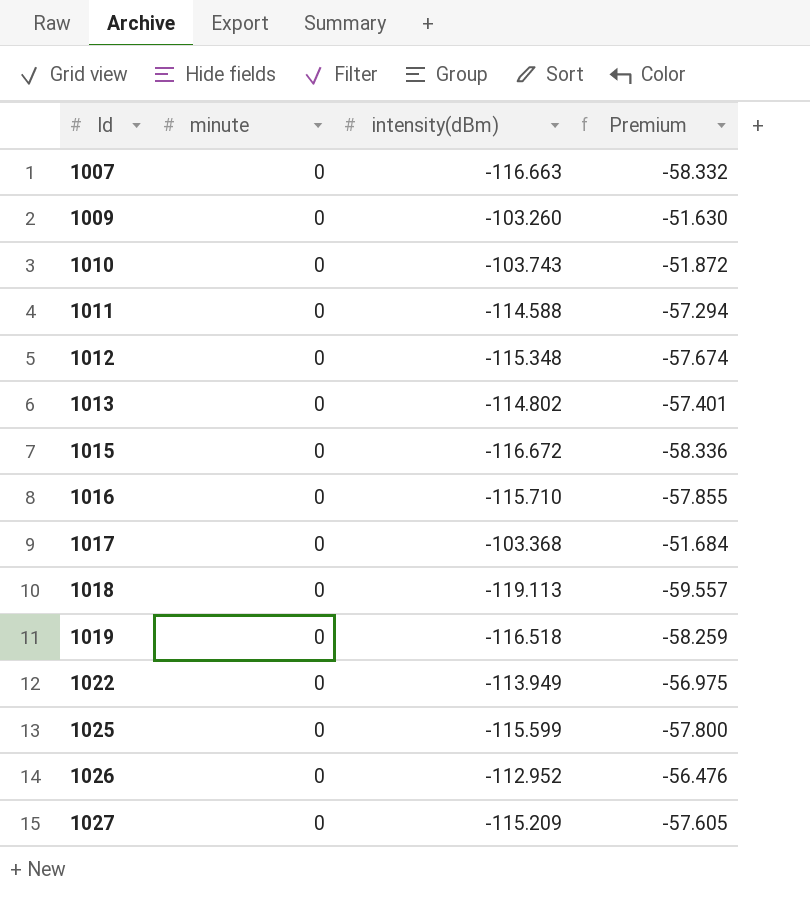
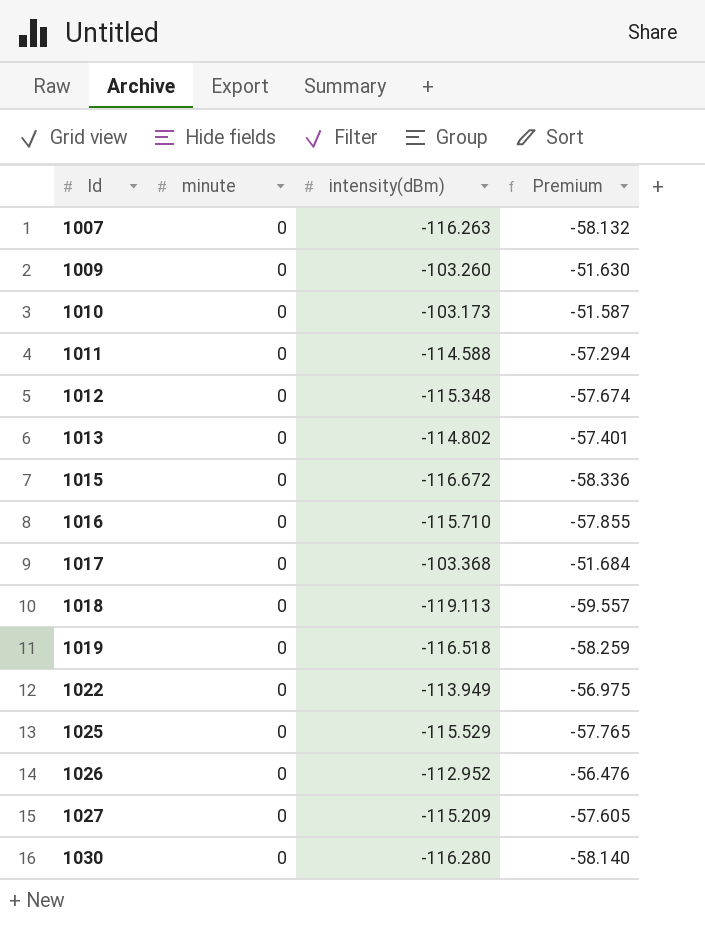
1007 | intensity(dBm): -116.663 -> -116.263
1007 | Premium: -58.332 -> -58.132
1010 | intensity(dBm): -103.743 -> -103.173
1010 | Premium: -51.872 -> -51.587
1025 | intensity(dBm): -115.599 -> -115.529
1025 | Premium: -57.800 -> -57.765
row 1030: none -> 0 | -116.280 | -58.140

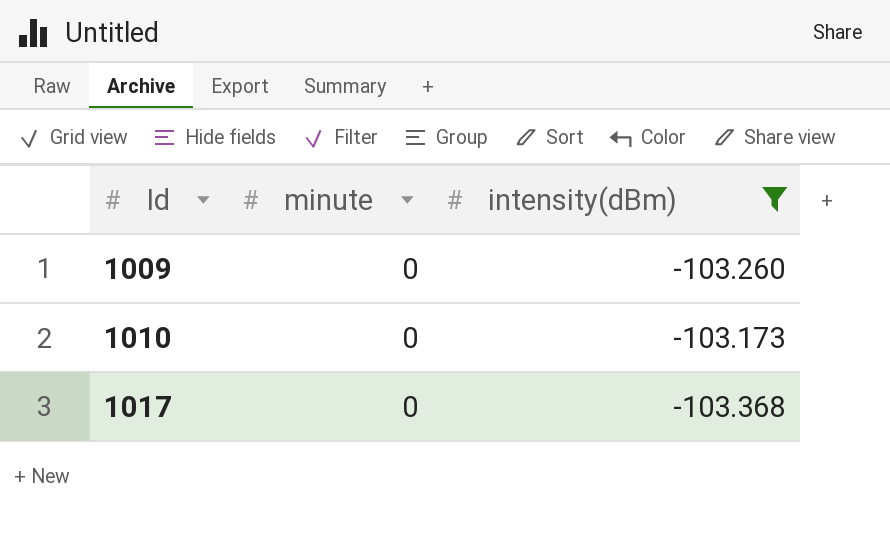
filter: none -> intensity(dBm) >= -103.368
column Premium | formula: [intensity(dBm)] * 0.5 -> none

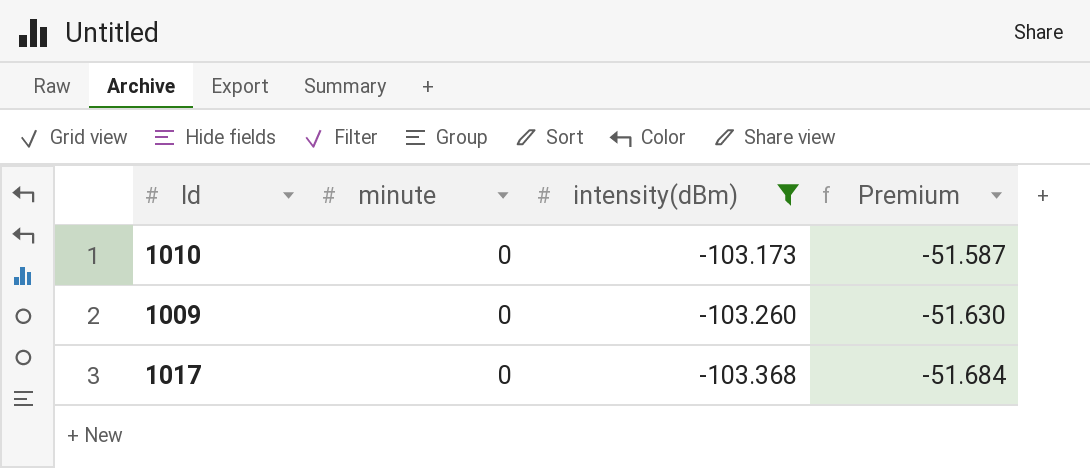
row order: Id ascending -> intensity(dBm) descending
column Premium | formula: none -> [intensity(dBm)] * 0.5

